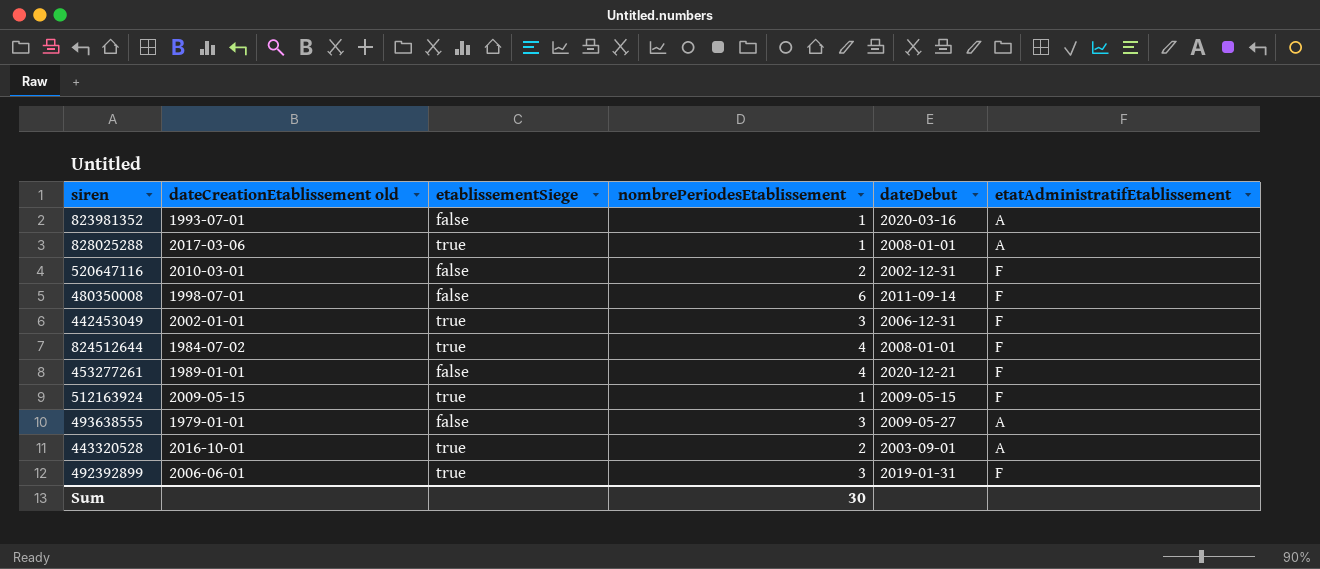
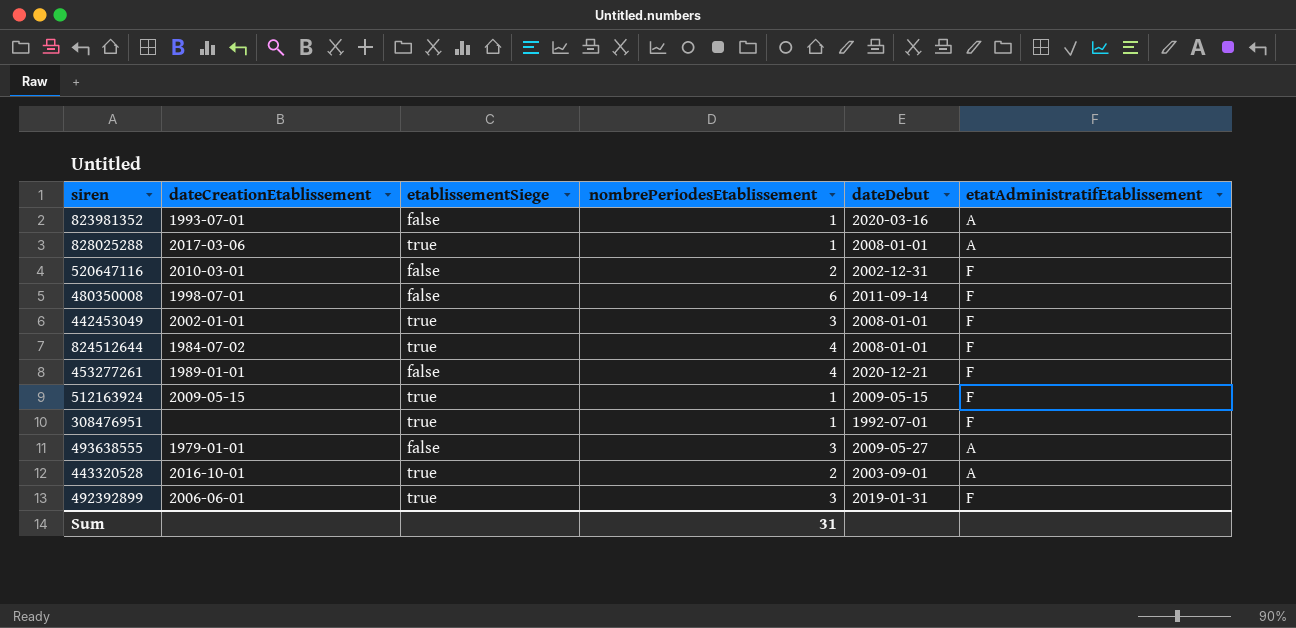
column name: dateCreationEtablissement old -> dateCreationEtablissement
442453049 | dateDebut: 2006-12-31 -> 2008-01-01
row 308476951: none -> none | true | 1 | 1992-07-01 | F
Sum | nombrePeriodesEtablissement: 30 -> 31

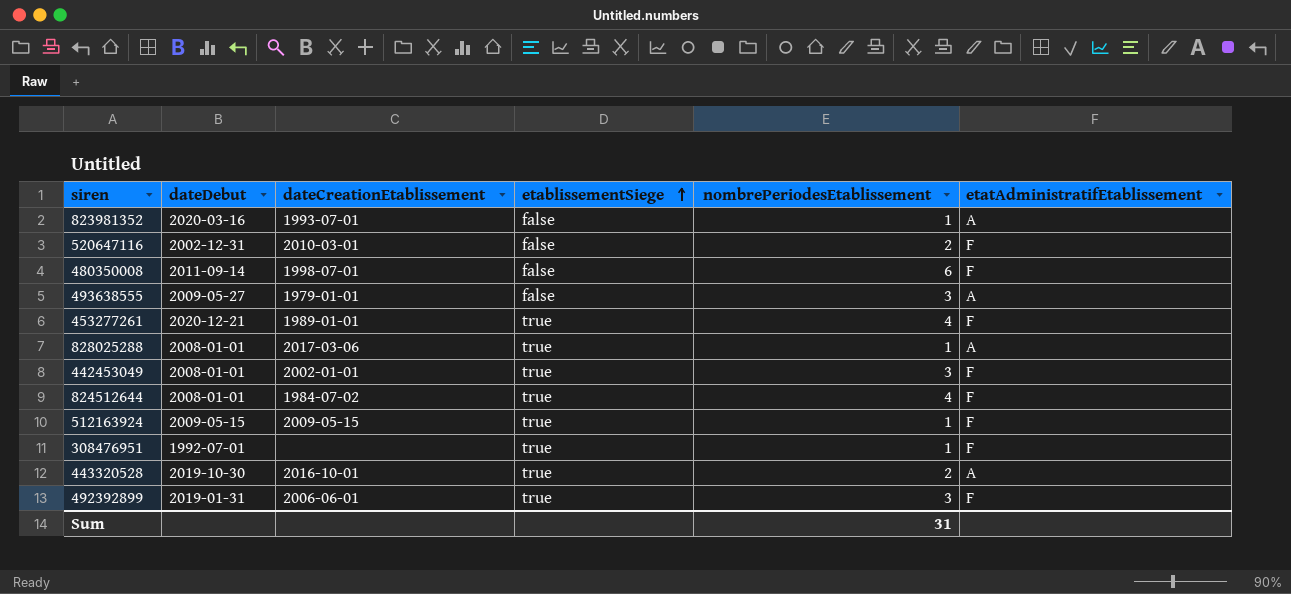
row order: none -> etablissementSiege ascending
column dateDebut | position: 5 -> 2
453277261 | etablissementSiege: false -> true
443320528 | dateDebut: 2003-09-01 -> 2019-10-30

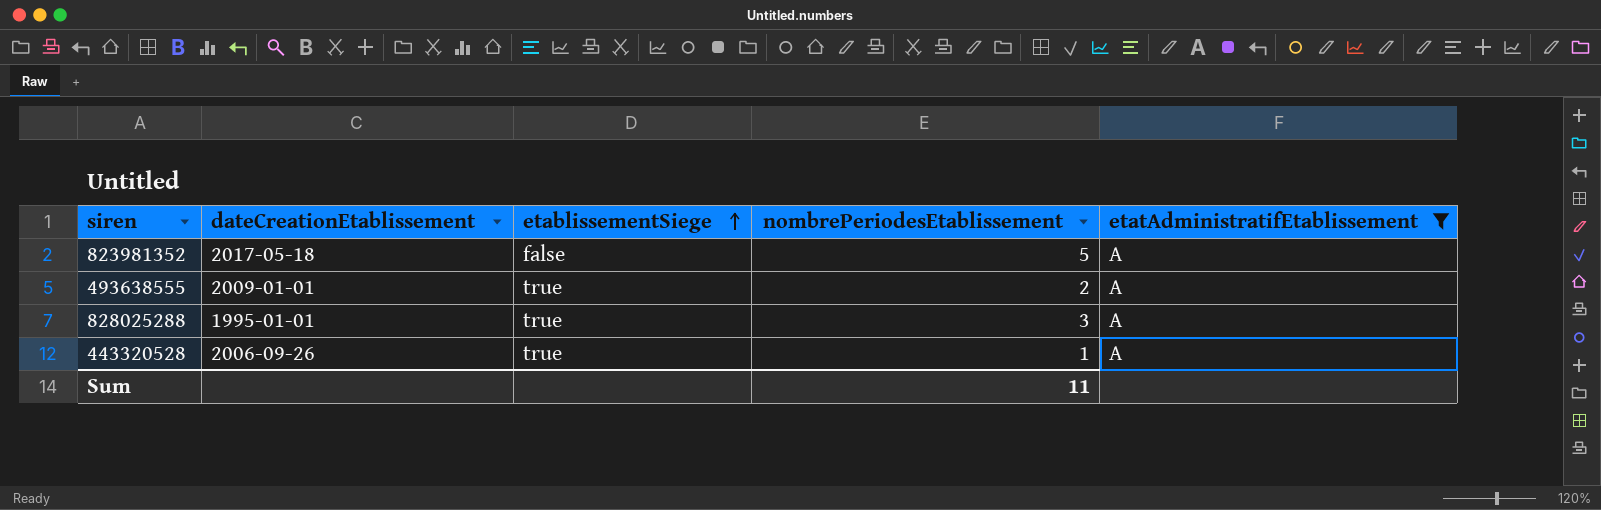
filter: none -> etatAdministratifEtablissement = A
column dateDebut | position: 2 -> none
823981352 | dateCreationEtablissement: 1993-07-01 -> 2017-05-18
823981352 | nombrePeriodesEtablissement: 1 -> 5
493638555 | dateCreationEtablissement: 1979-01-01 -> 2009-01-01
493638555 | etablissementSiege: false -> true
493638555 | nombrePeriodesEtablissement: 3 -> 2
828025288 | dateCreationEtablissement: 2017-03-06 -> 1995-01-01
828025288 | nombrePeriodesEtablissement: 1 -> 3
443320528 | dateCreationEtablissement: 2016-10-01 -> 2006-09-26
443320528 | nombrePeriodesEtablissement: 2 -> 1
Sum | nombrePeriodesEtablissement: 31 -> 11

